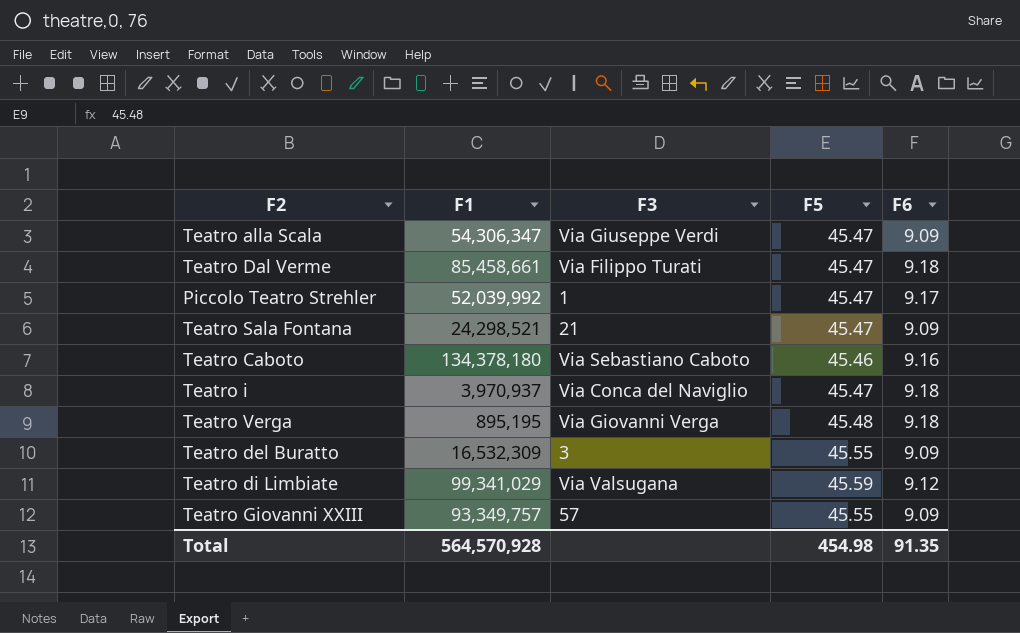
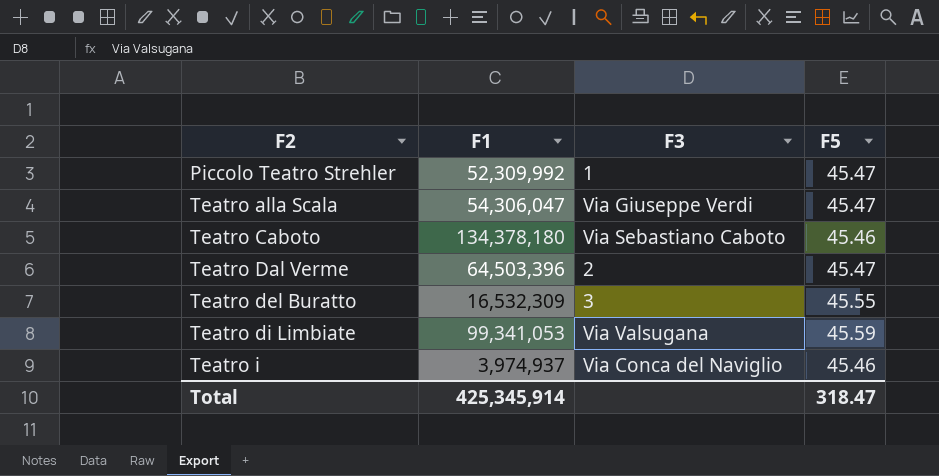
row order: none -> F2 ascending
column F6 | position: 5 -> none
row Teatro Sala Fontana: 24,298,521 | 21 | 45.47 | 9.09 -> none
row Teatro Verga: 895,195 | Via Giovanni Verga | 45.48 | 9.18 -> none
row Teatro Giovanni XXIII: 93,349,757 | 57 | 45.55 | 9.09 -> none
Piccolo Teatro Strehler | F1: 52,039,992 -> 52,309,992
Teatro alla Scala | F1: 54,306,347 -> 54,306,047
Teatro Dal Verme | F1: 85,458,661 -> 64,503,396
Teatro Dal Verme | F3: Via Filippo Turati -> 2
Teatro di Limbiate | F1: 99,341,029 -> 99,341,053
Teatro i | F1: 3,970,937 -> 3,974,937
Teatro i | F5: 45.47 -> 45.46
Total | F1: 564,570,928 -> 425,345,914
Total | F5: 454.98 -> 318.47

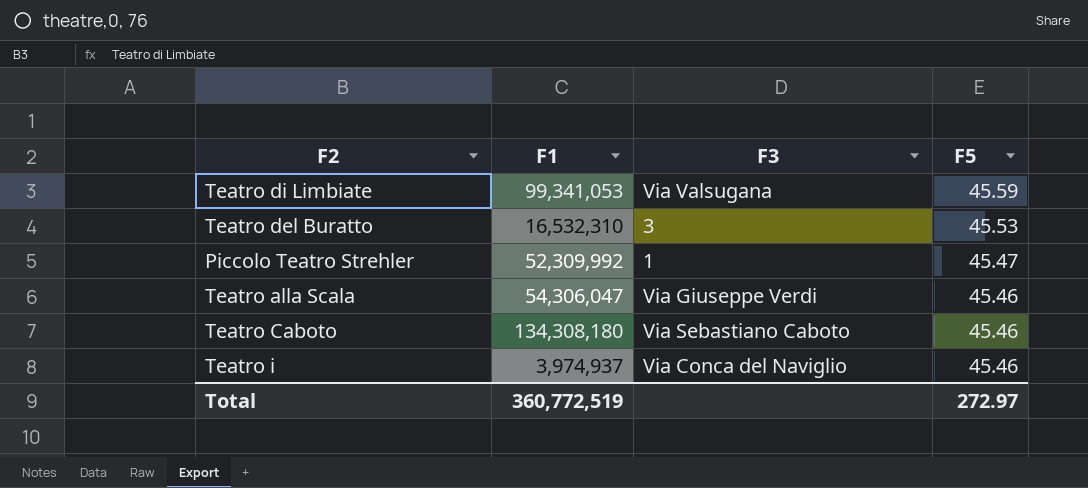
row order: F2 ascending -> F5 descending
row Teatro Dal Verme: 64,503,396 | 2 | 45.47 -> none
Teatro del Buratto | F1: 16,532,309 -> 16,532,310
Teatro del Buratto | F5: 45.55 -> 45.53
Teatro alla Scala | F5: 45.47 -> 45.46
Teatro Caboto | F1: 134,378,180 -> 134,308,180
Total | F1: 425,345,914 -> 360,772,519
Total | F5: 318.47 -> 272.97

